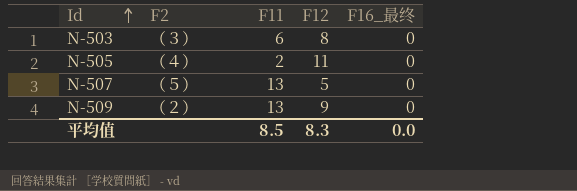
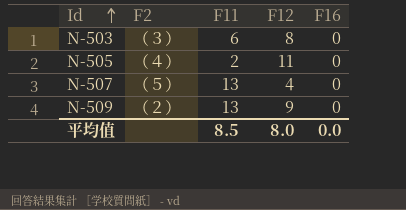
column name: F16_最终 -> F16
N-507 | F12: 5 -> 4
平均值 | F12: 8.3 -> 8.0

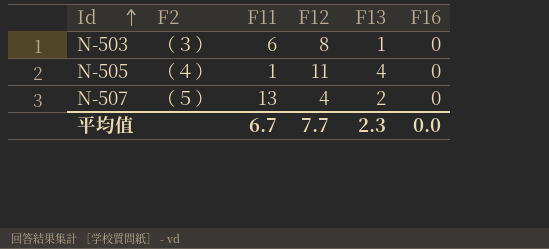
column F13 | position: none -> 5
row N-509: （２） | 13 | 9 | 0 -> none
N-505 | F11: 2 -> 1
平均值 | F11: 8.5 -> 6.7
平均值 | F12: 8.0 -> 7.7

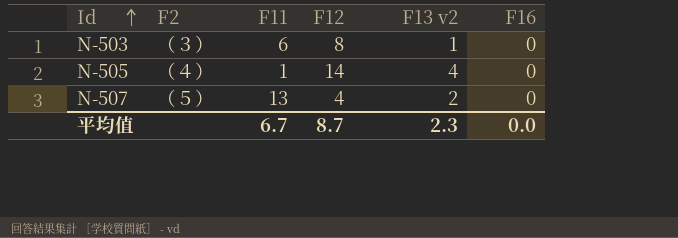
column name: F13 -> F13 v2
N-505 | F12: 11 -> 14
平均值 | F12: 7.7 -> 8.7

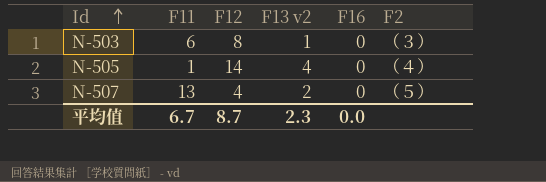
column F2 | position: 2 -> 6

